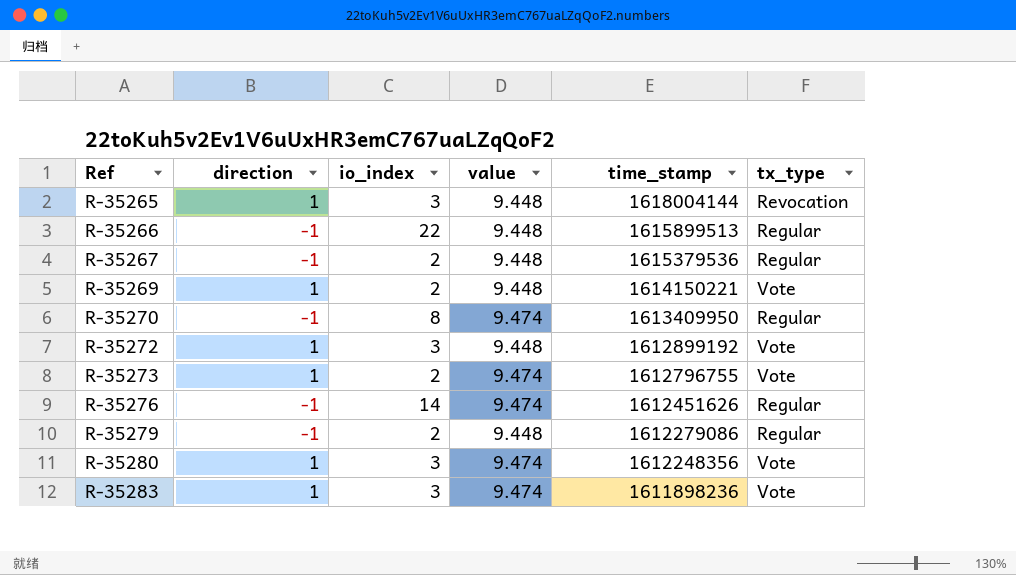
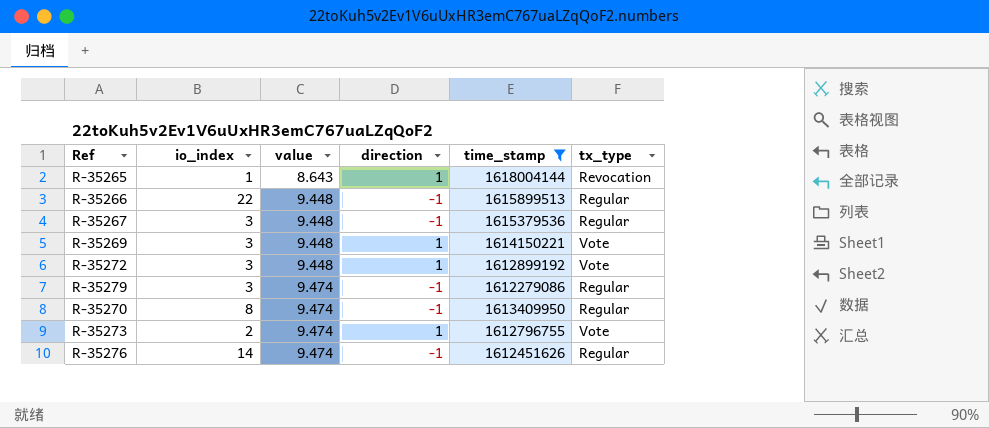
filter: none -> time_stamp >= 1612279086
row order: Ref ascending -> value ascending
column direction | position: 2 -> 4
R-35265 | io_index: 3 -> 1
R-35265 | value: 9.448 -> 8.643
R-35267 | io_index: 2 -> 3
R-35269 | io_index: 2 -> 3
R-35279 | io_index: 2 -> 3
R-35279 | value: 9.448 -> 9.474

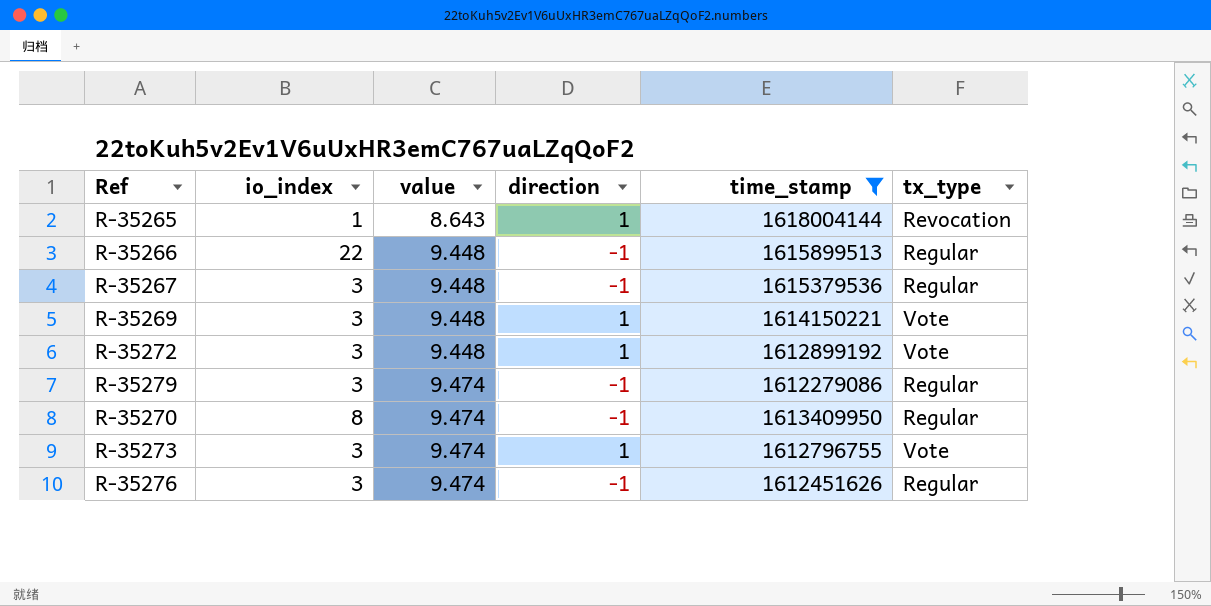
R-35273 | io_index: 2 -> 3
R-35276 | io_index: 14 -> 3

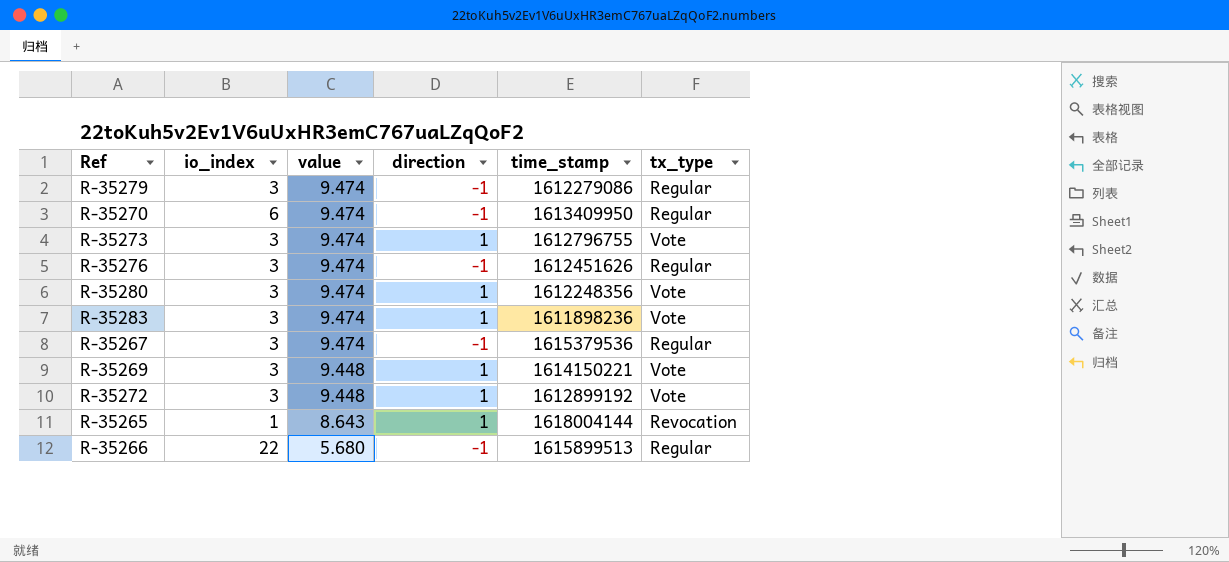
filter: time_stamp >= 1612279086 -> none
row order: value ascending -> value descending
R-35270 | io_index: 8 -> 6
R-35267 | value: 9.448 -> 9.474
R-35266 | value: 9.448 -> 5.680

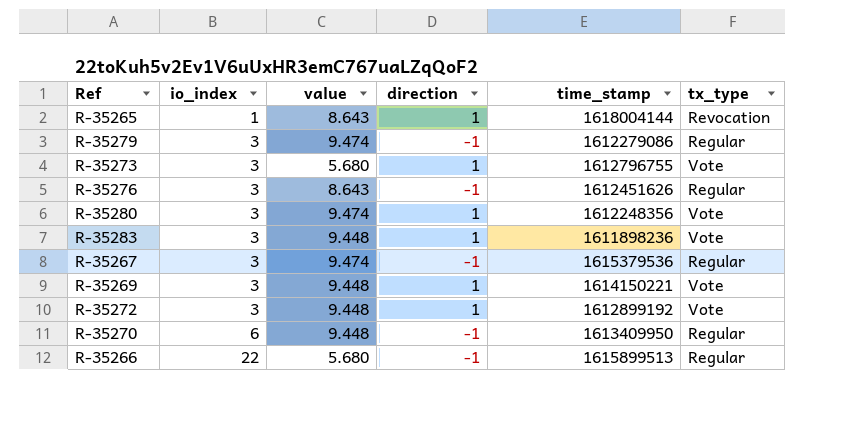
row order: value descending -> io_index ascending
R-35273 | value: 9.474 -> 5.680
R-35276 | value: 9.474 -> 8.643
R-35283 | value: 9.474 -> 9.448
R-35270 | value: 9.474 -> 9.448

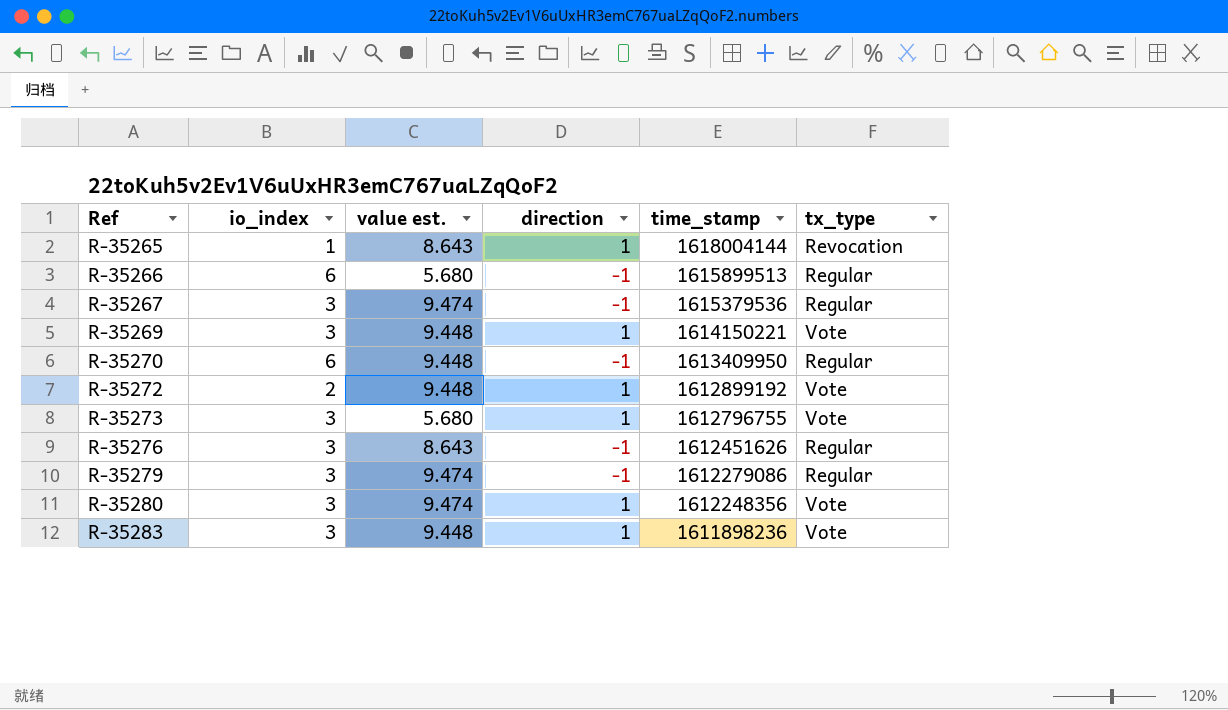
row order: io_index ascending -> Ref ascending
column name: value -> value est.
R-35266 | io_index: 22 -> 6
R-35272 | io_index: 3 -> 2

